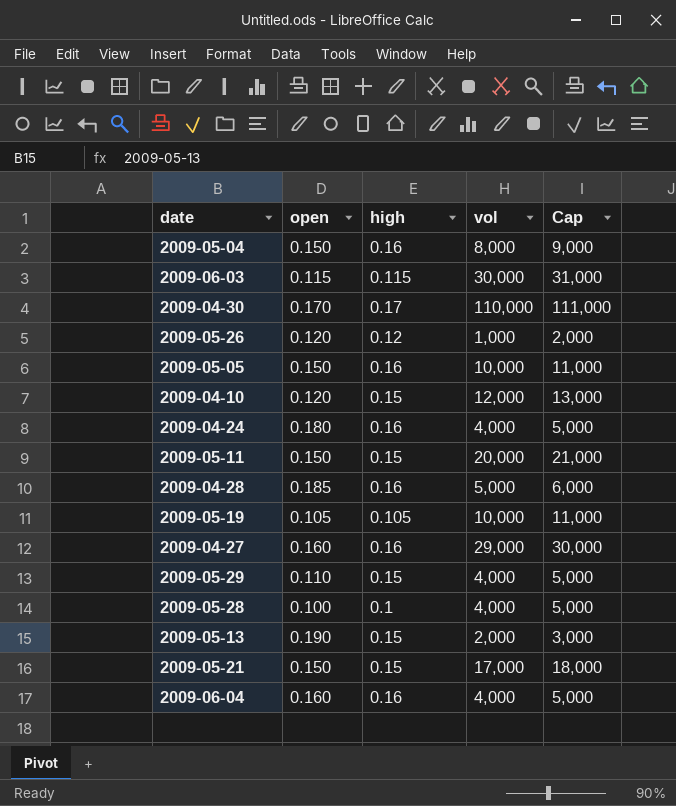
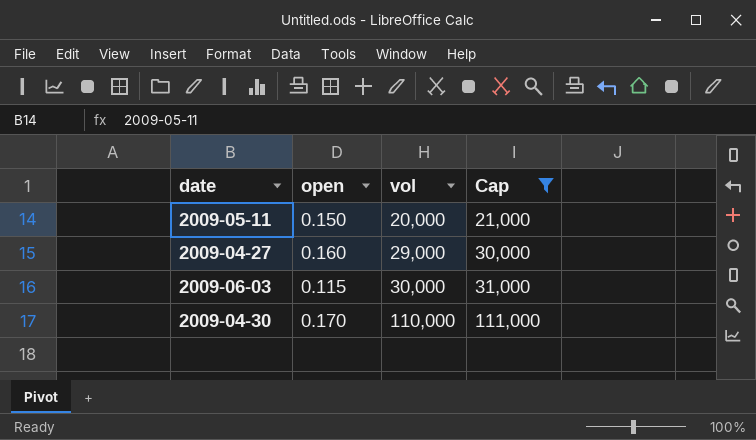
filter: none -> Cap >= 21,000
row order: none -> vol ascending
column high | position: 3 -> none

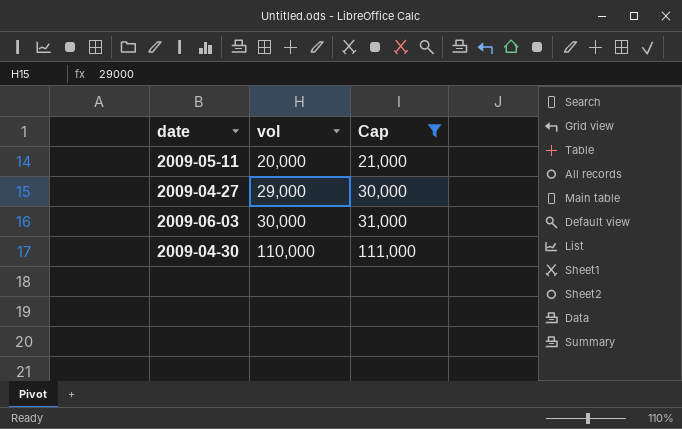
column open | position: 2 -> none

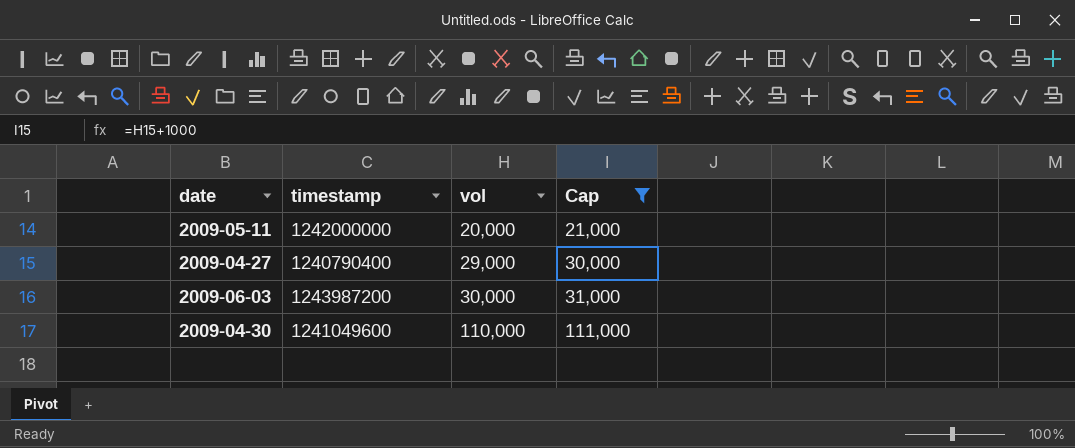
column timestamp | position: none -> 2

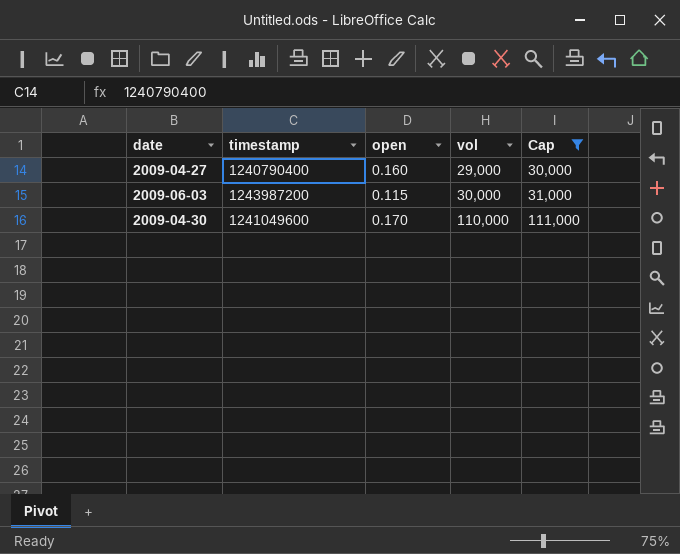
column open | position: none -> 3
row 2009-05-11: 1242000000 | 20,000 | 21,000 -> none

